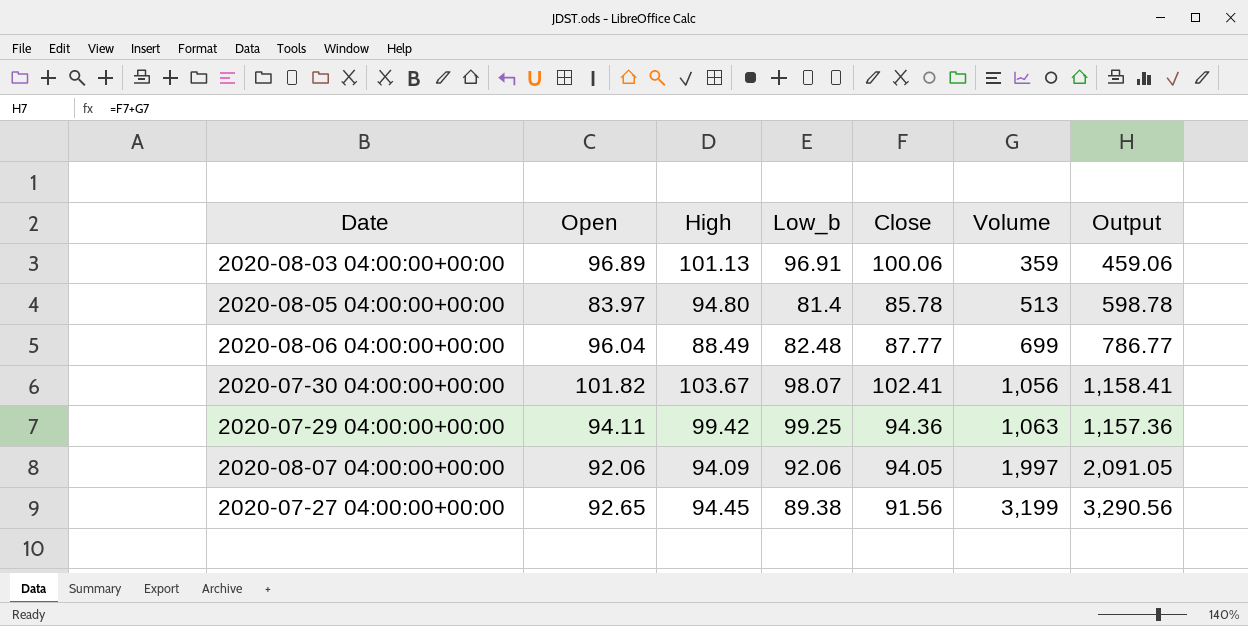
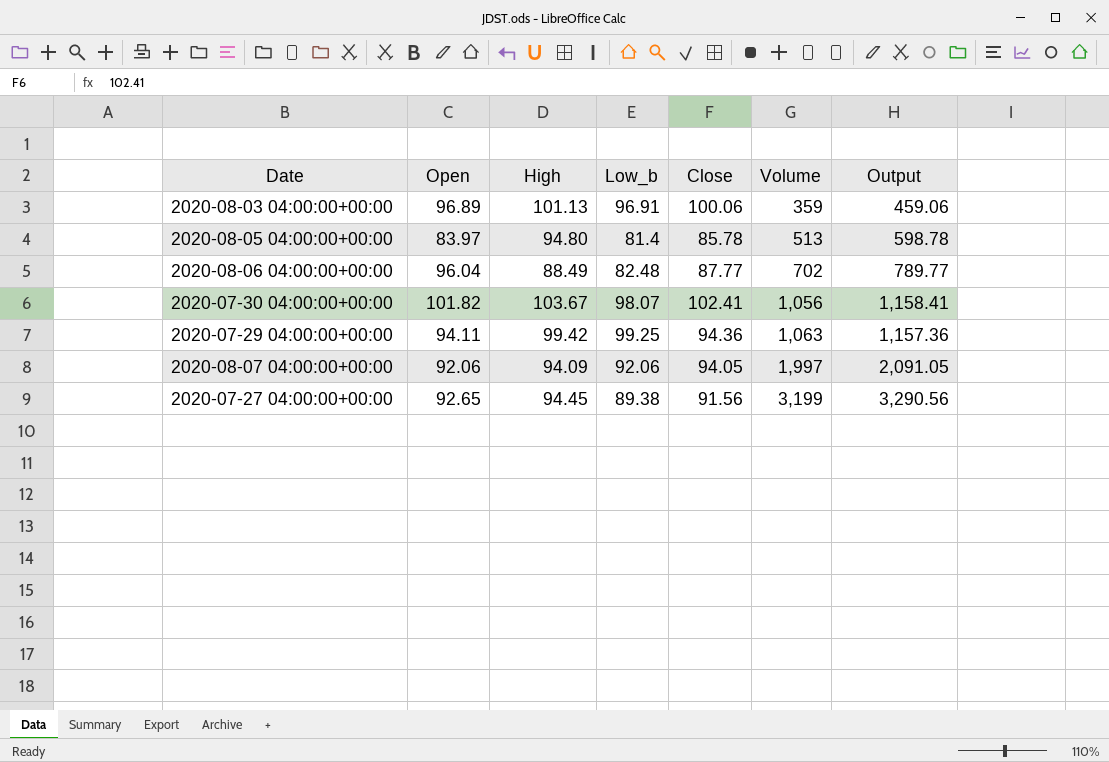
2020-08-06 04:00:00+00:00 | Volume: 699 -> 702
2020-08-06 04:00:00+00:00 | Output: 786.77 -> 789.77

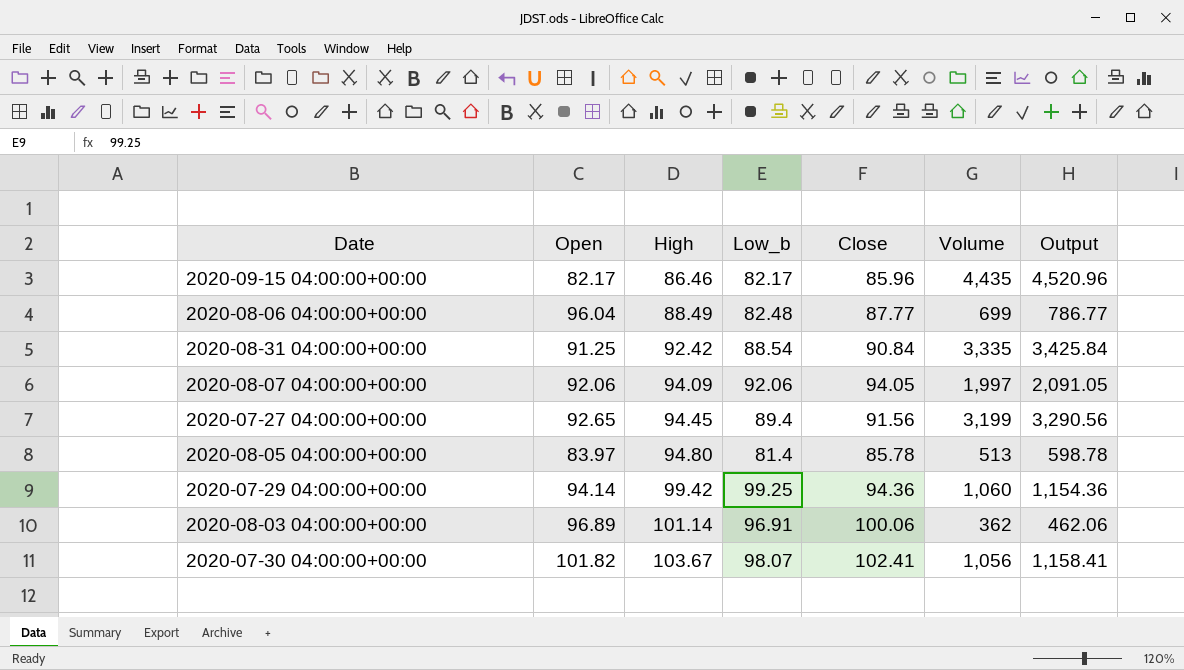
row order: Volume ascending -> High ascending
row 2020-09-15 04:00:00+00:00: none -> 82.17 | 86.46 | 82.17 | 85.96 | 4,435 | 4,520.96
2020-08-06 04:00:00+00:00 | Volume: 702 -> 699
2020-08-06 04:00:00+00:00 | Output: 789.77 -> 786.77
row 2020-08-31 04:00:00+00:00: none -> 91.25 | 92.42 | 88.54 | 90.84 | 3,335 | 3,425.84
2020-07-27 04:00:00+00:00 | Low_b: 89.38 -> 89.4
2020-07-29 04:00:00+00:00 | Open: 94.11 -> 94.14
2020-07-29 04:00:00+00:00 | Volume: 1,063 -> 1,060
2020-07-29 04:00:00+00:00 | Output: 1,157.36 -> 1,154.36
2020-08-03 04:00:00+00:00 | High: 101.13 -> 101.14
2020-08-03 04:00:00+00:00 | Volume: 359 -> 362
2020-08-03 04:00:00+00:00 | Output: 459.06 -> 462.06

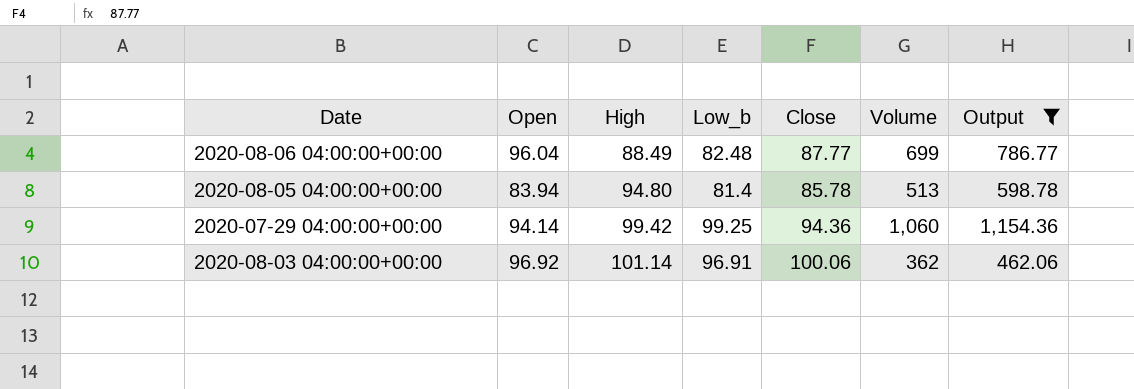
filter: none -> Output <= 1,154.36
2020-08-05 04:00:00+00:00 | Open: 83.97 -> 83.94
2020-08-03 04:00:00+00:00 | Open: 96.89 -> 96.92

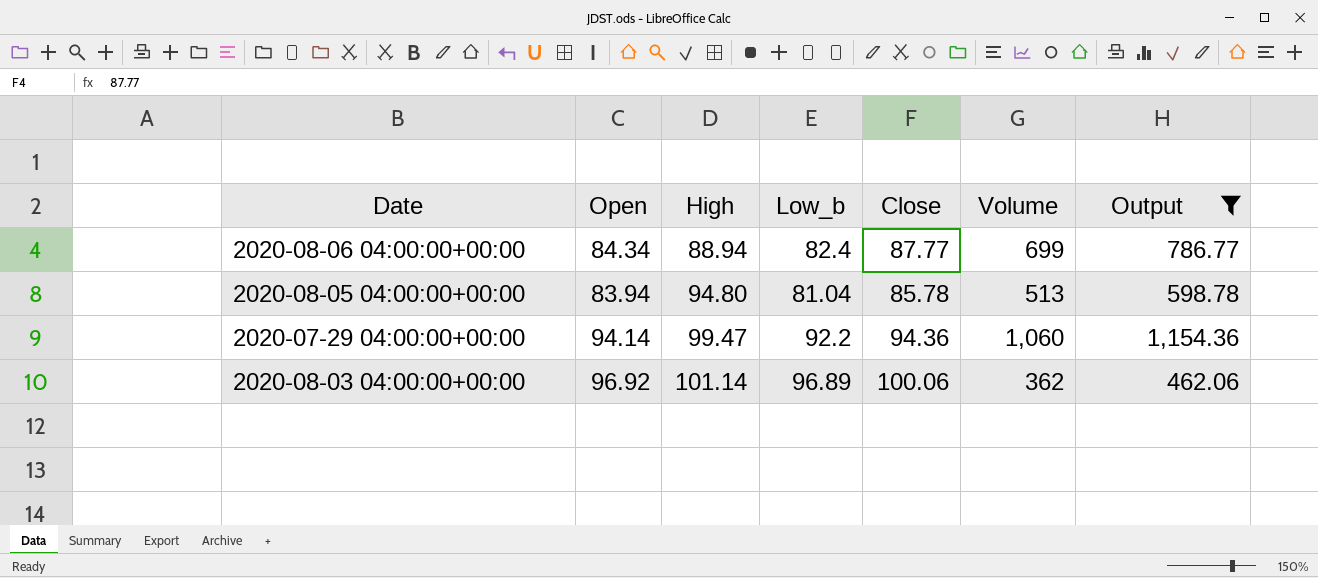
2020-08-06 04:00:00+00:00 | Open: 96.04 -> 84.34
2020-08-06 04:00:00+00:00 | High: 88.49 -> 88.94
2020-08-06 04:00:00+00:00 | Low_b: 82.48 -> 82.4
2020-08-05 04:00:00+00:00 | Low_b: 81.4 -> 81.04
2020-07-29 04:00:00+00:00 | High: 99.42 -> 99.47
2020-07-29 04:00:00+00:00 | Low_b: 99.25 -> 92.2
2020-08-03 04:00:00+00:00 | Low_b: 96.91 -> 96.89

